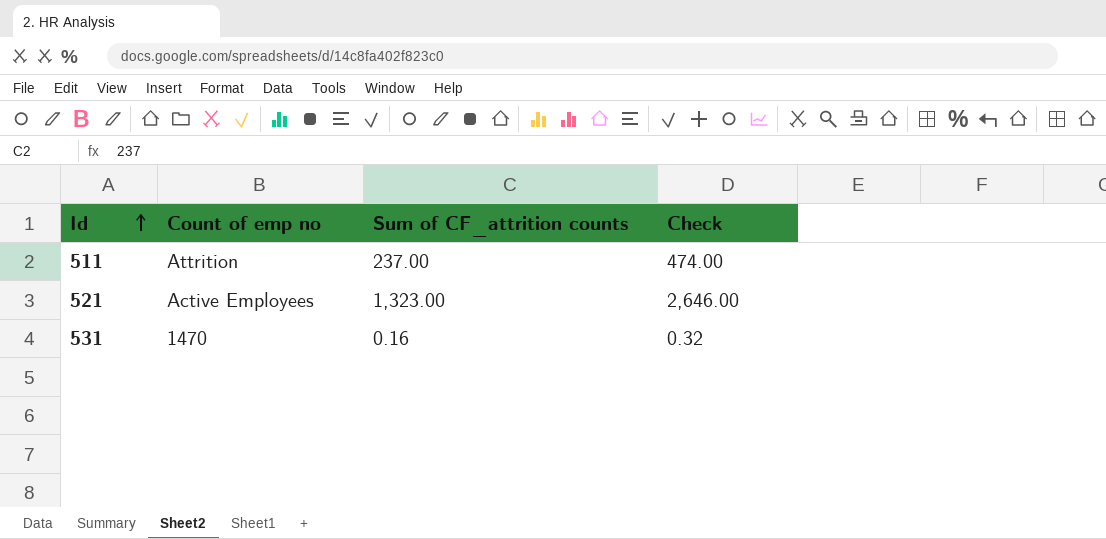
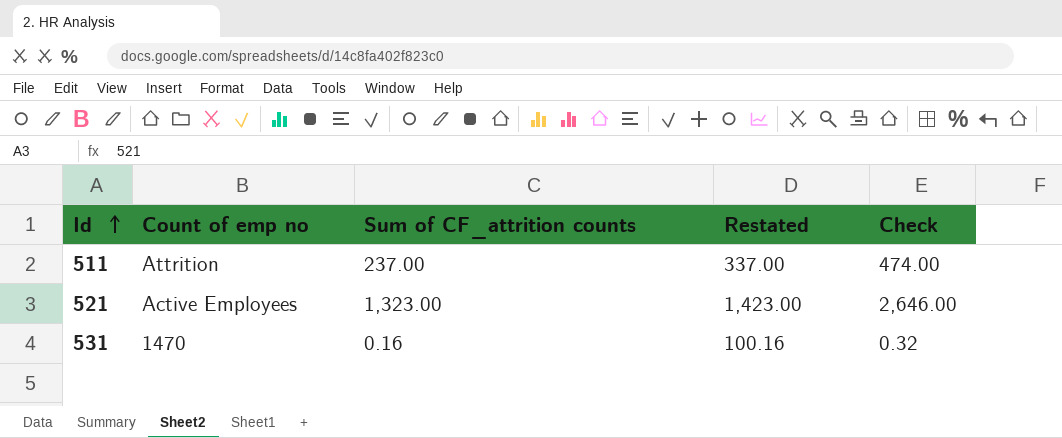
column Restated | formula: none -> [Sum of CF_attrition counts] + 100

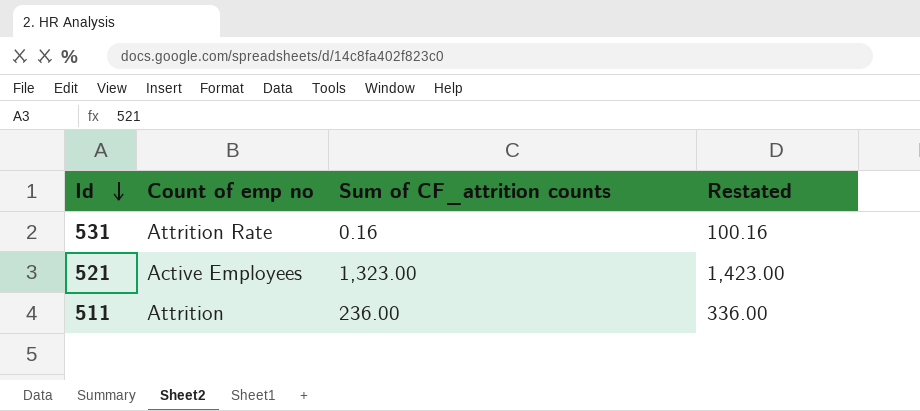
row order: Id ascending -> Id descending
column Check | formula: [Sum of CF_attrition counts] * 2 -> none
531 | Count of emp no: 1470 -> Attrition Rate
511 | Sum of CF_attrition counts: 237.00 -> 236.00
511 | Restated: 337.00 -> 336.00

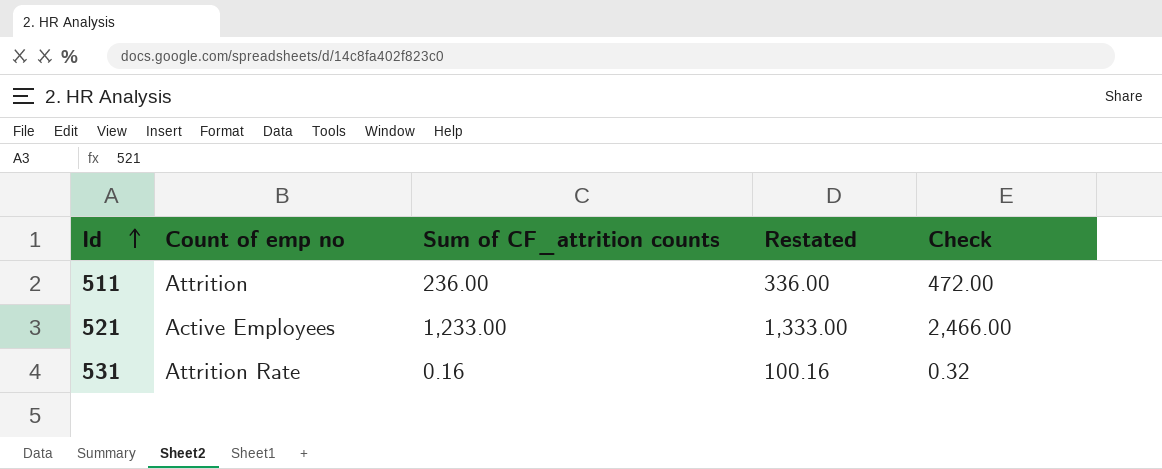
row order: Id descending -> Id ascending
column Check | formula: none -> [Sum of CF_attrition counts] * 2
521 | Sum of CF_attrition counts: 1,323.00 -> 1,233.00
521 | Restated: 1,423.00 -> 1,333.00

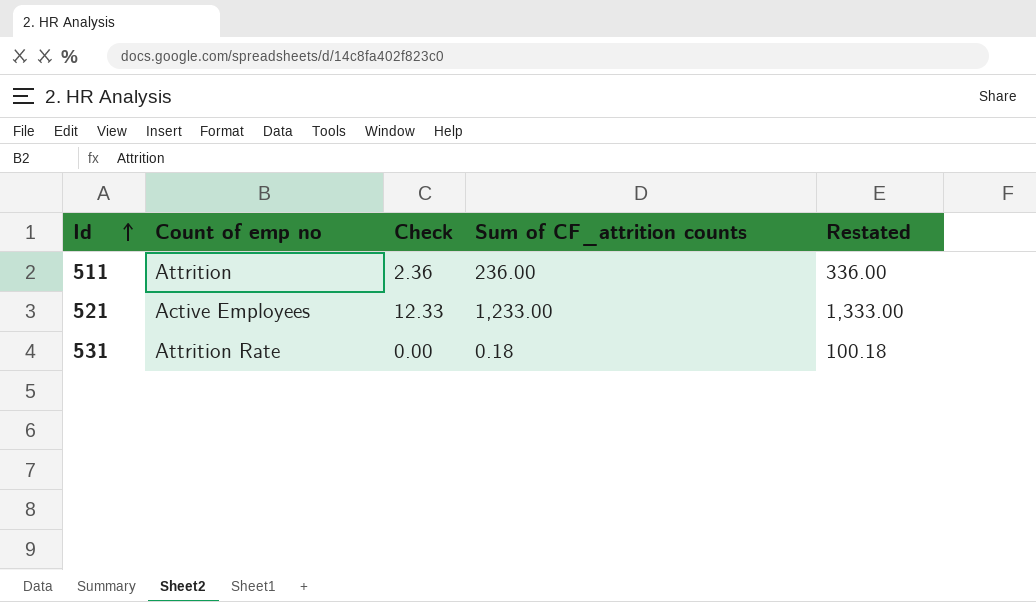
column Check | formula: [Sum of CF_attrition counts] * 2 -> [Sum of CF_attrition counts] * 0.01
column Check | position: 5 -> 3
531 | Sum of CF_attrition counts: 0.16 -> 0.18
531 | Restated: 100.16 -> 100.18

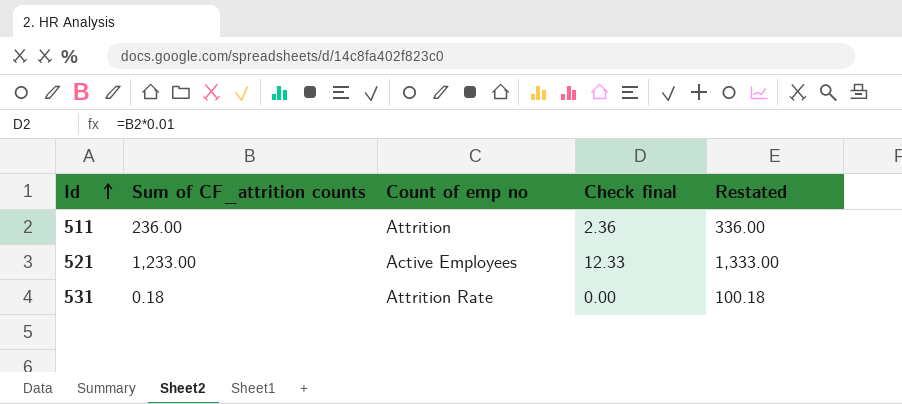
column Sum of CF_attrition counts | position: 4 -> 2
column name: Check -> Check final

